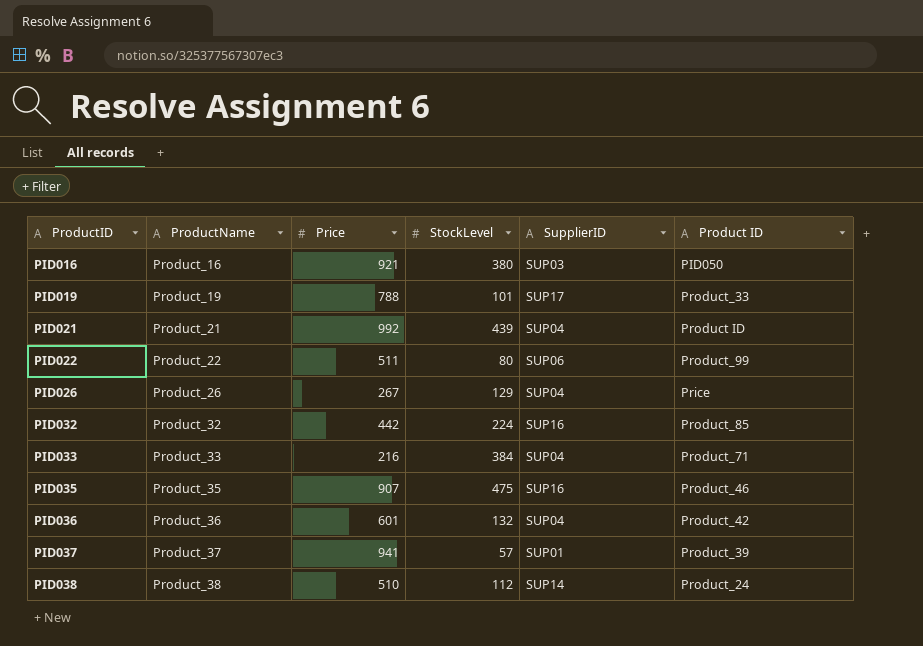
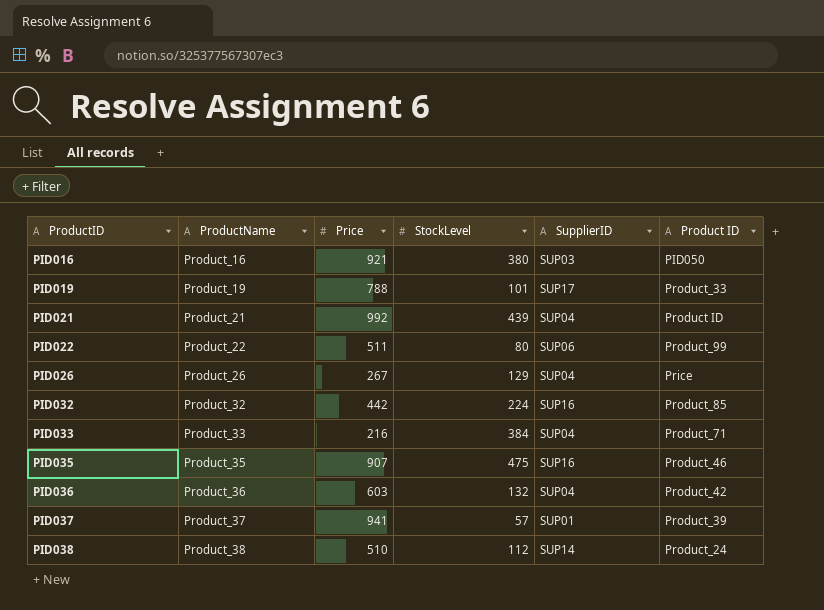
PID036 | Price: 601 -> 603

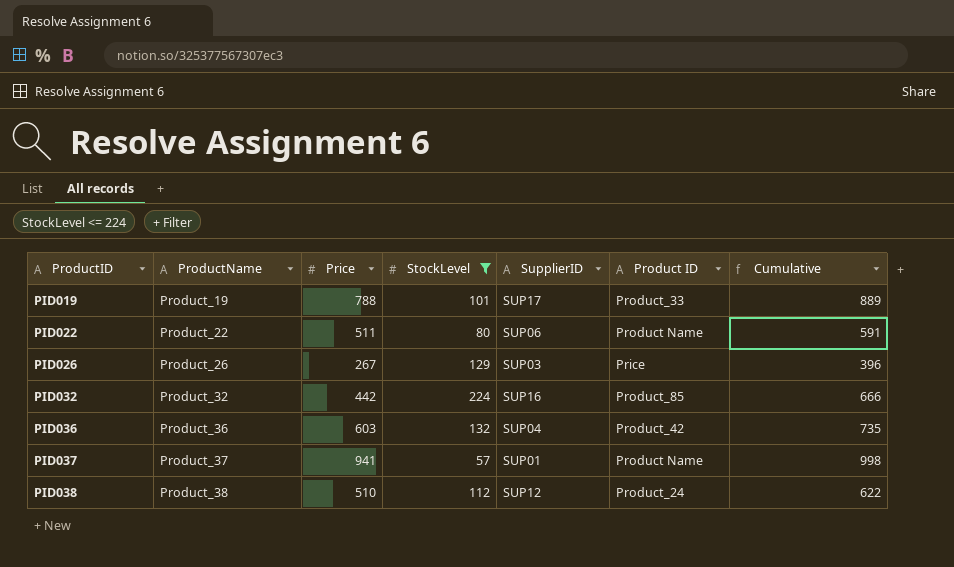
filter: none -> StockLevel <= 224
column Cumulative | formula: none -> [Price] + [StockLevel]
PID022 | Product ID: Product_99 -> Product Name
PID026 | SupplierID: SUP04 -> SUP03
PID037 | Product ID: Product_39 -> Product Name
PID038 | SupplierID: SUP14 -> SUP12

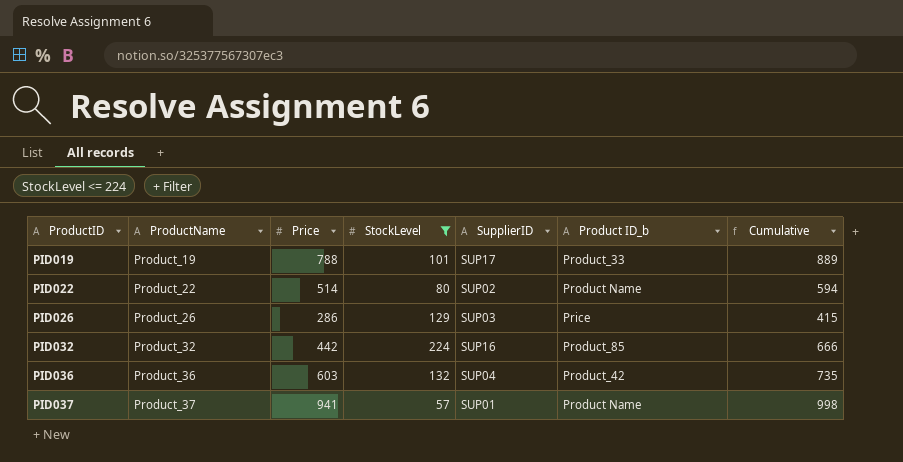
column name: Product ID -> Product ID_b
row PID038: Product_38 | 510 | 112 | SUP12 | Product_24 | 622 -> none
PID022 | Price: 511 -> 514
PID022 | SupplierID: SUP06 -> SUP02
PID022 | Cumulative: 591 -> 594
PID026 | Price: 267 -> 286
PID026 | Cumulative: 396 -> 415

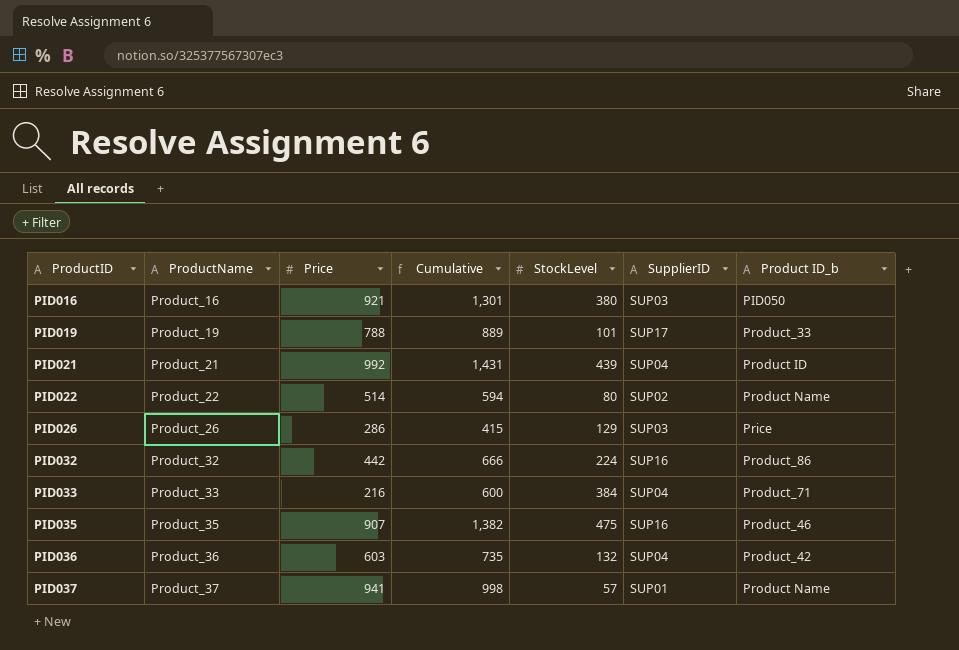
filter: StockLevel <= 224 -> none
column Cumulative | position: 7 -> 4
PID032 | Product ID_b: Product_85 -> Product_86

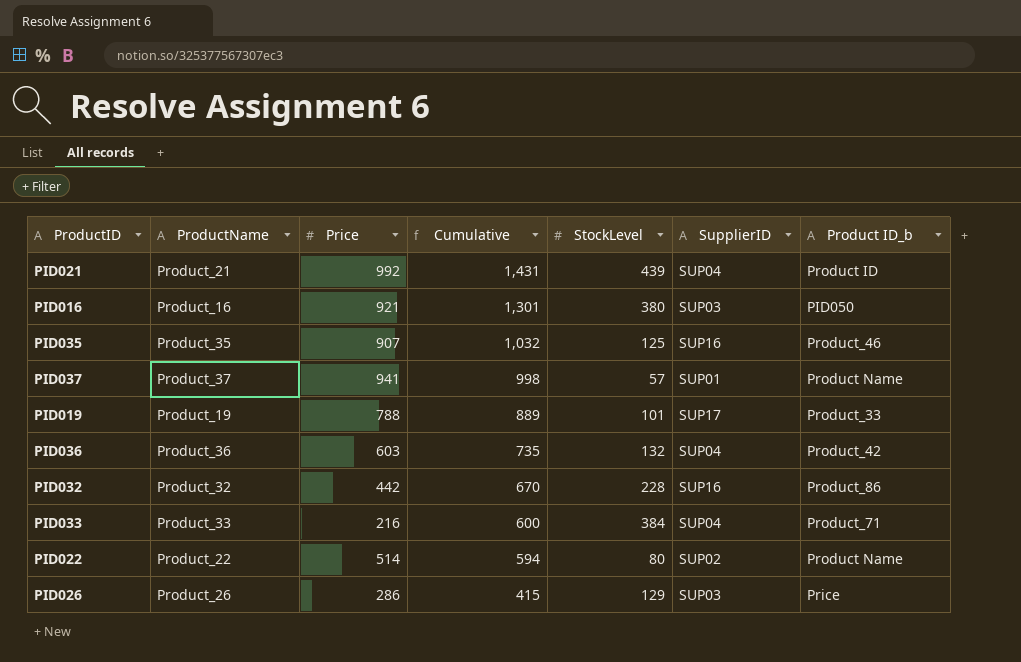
row order: ProductID ascending -> Cumulative descending
PID035 | Cumulative: 1,382 -> 1,032
PID035 | StockLevel: 475 -> 125
PID032 | Cumulative: 666 -> 670
PID032 | StockLevel: 224 -> 228

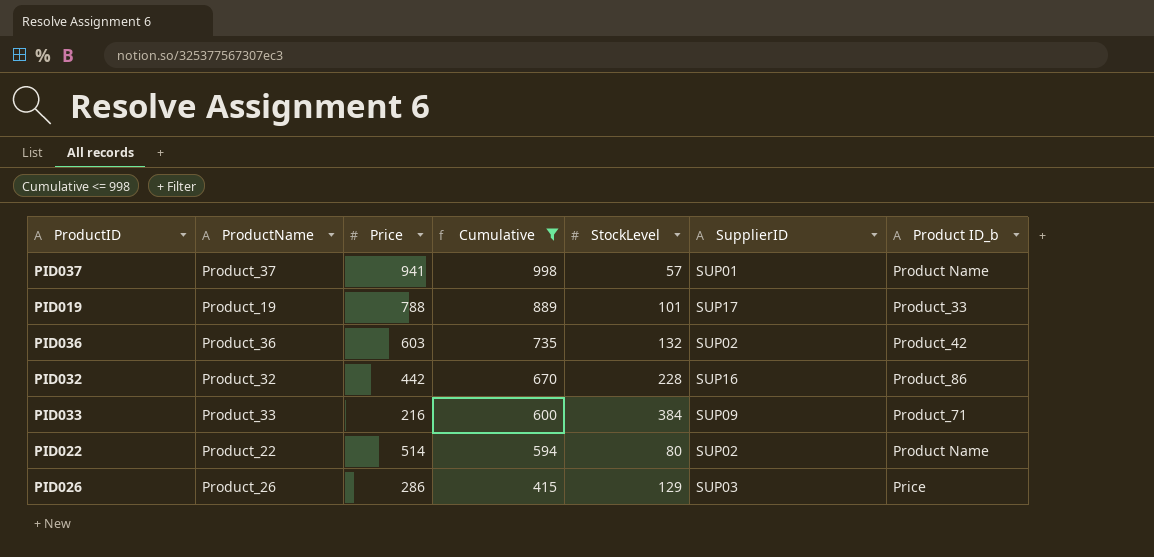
filter: none -> Cumulative <= 998
PID036 | SupplierID: SUP04 -> SUP02
PID033 | SupplierID: SUP04 -> SUP09

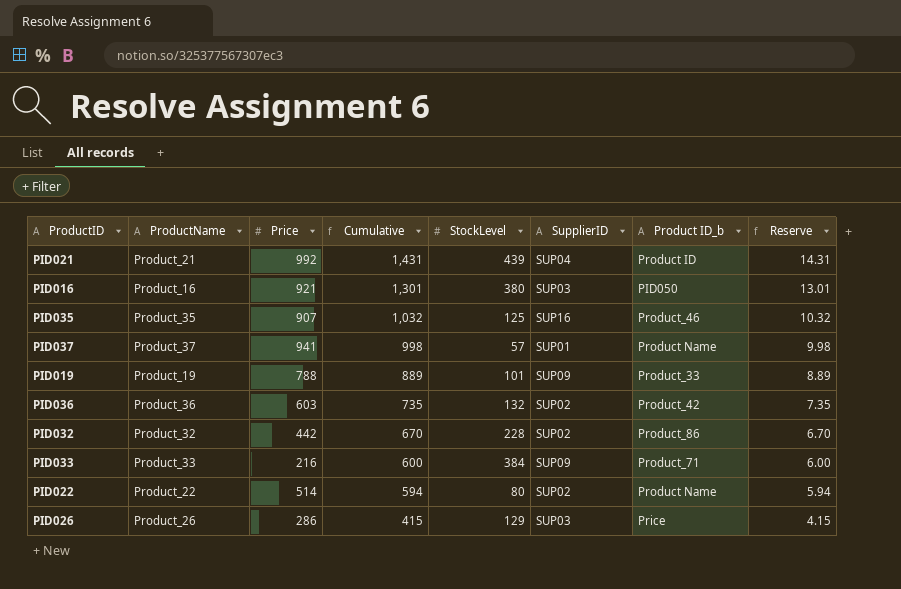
filter: Cumulative <= 998 -> none
column Reserve | formula: none -> [Cumulative] * 0.01
PID019 | SupplierID: SUP17 -> SUP09
PID032 | SupplierID: SUP16 -> SUP02

